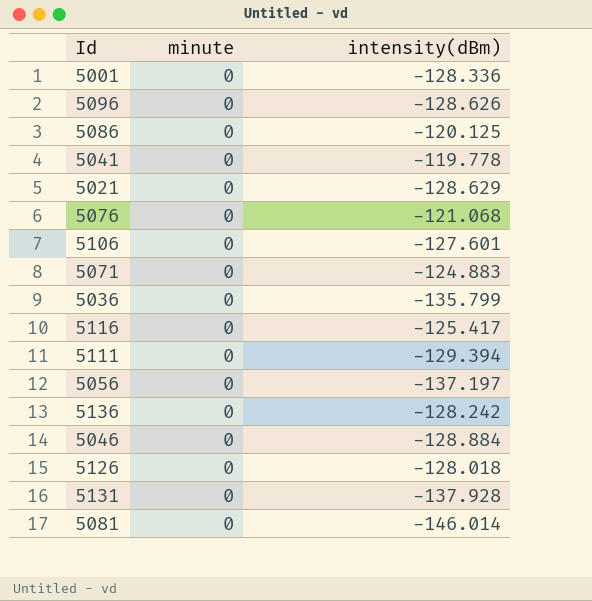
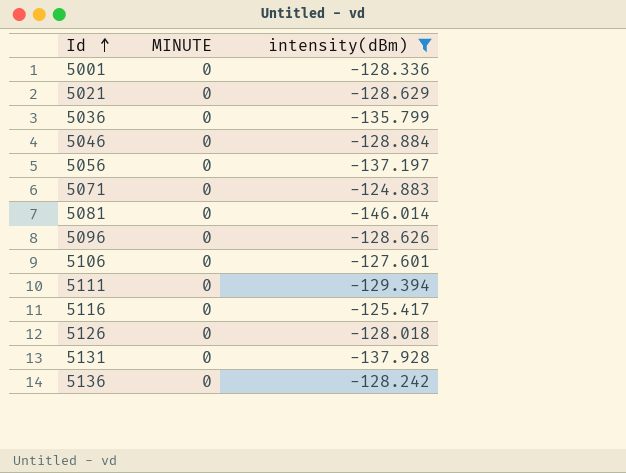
filter: none -> intensity(dBm) <= -124.883
row order: none -> Id ascending
column name: minute -> MINUTE

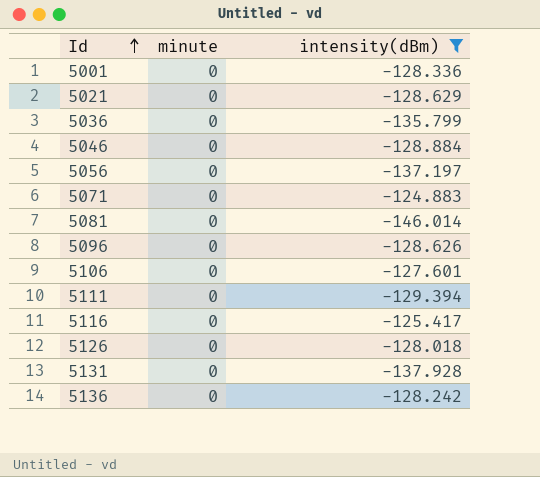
column name: MINUTE -> minute

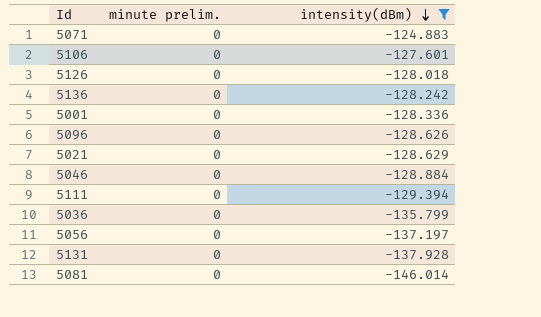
row order: Id ascending -> intensity(dBm) descending
column name: minute -> minute prelim.
row 5116: 0 | -125.417 -> none

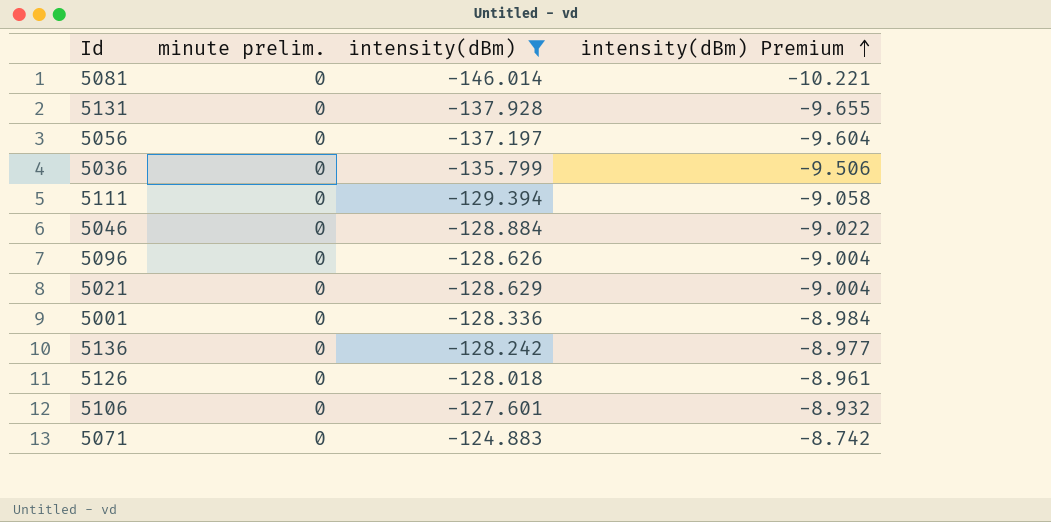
row order: intensity(dBm) descending -> intensity(dBm) Premium ascending
column intensity(dBm) Premium | formula: none -> [intensity(dBm)] * 0.07

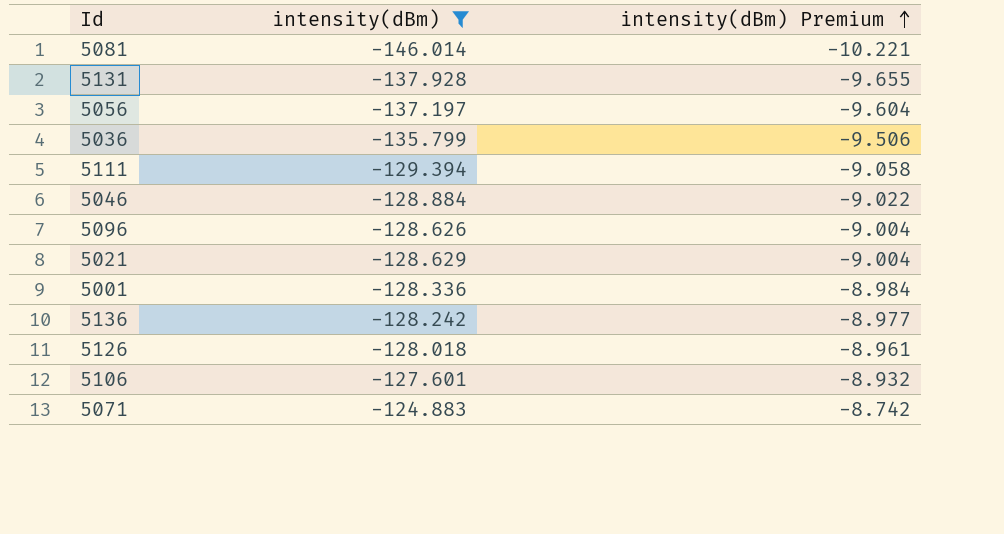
column minute prelim. | position: 2 -> none

